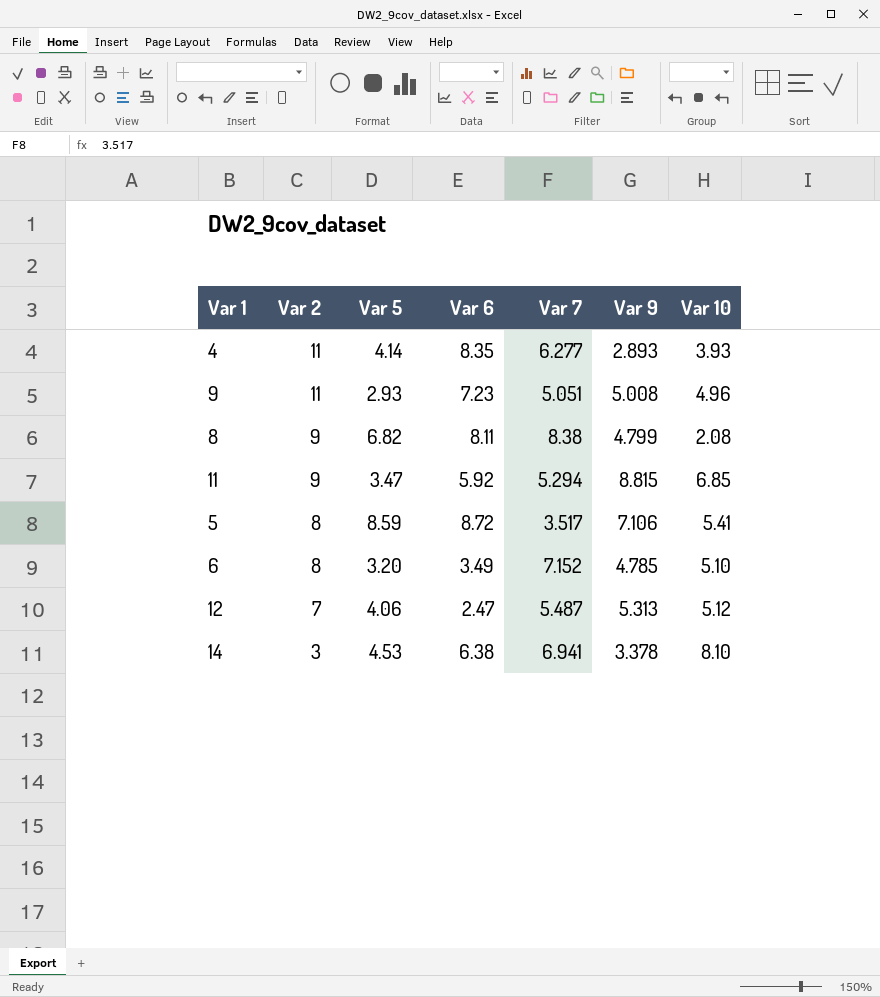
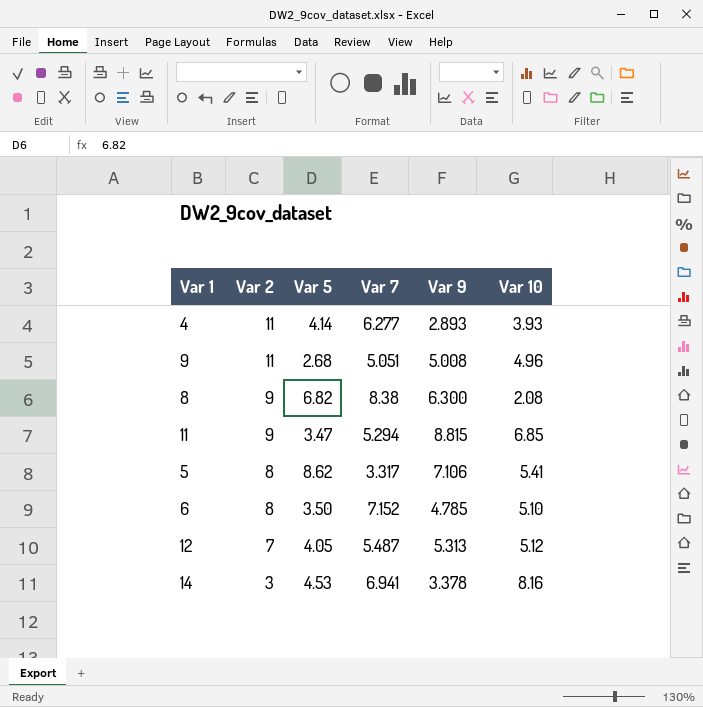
column Var 6 | position: 4 -> none
9 | Var 5: 2.93 -> 2.68
8 | Var 9: 4.799 -> 6.300
5 | Var 5: 8.59 -> 8.62
5 | Var 7: 3.517 -> 3.317
6 | Var 5: 3.20 -> 3.50
12 | Var 5: 4.06 -> 4.05
14 | Var 10: 8.10 -> 8.16

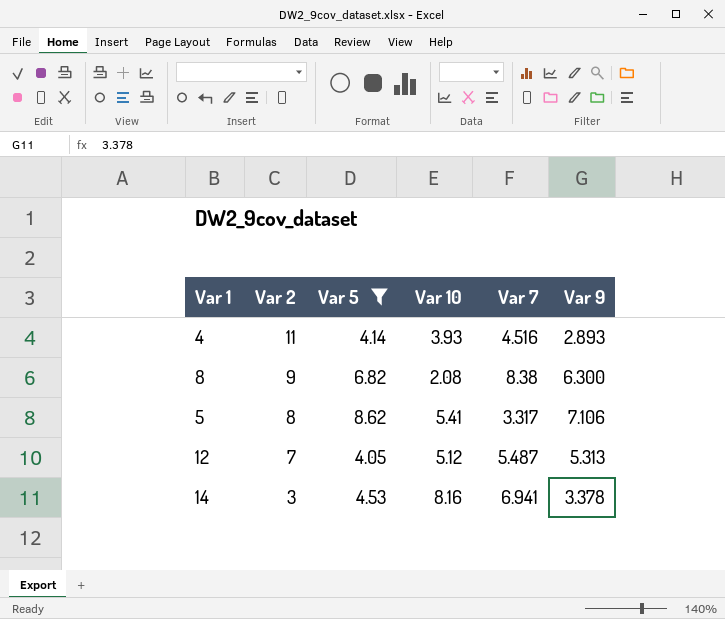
filter: none -> Var 5 >= 4.05
column Var 10 | position: 6 -> 4
4 | Var 7: 6.277 -> 4.516

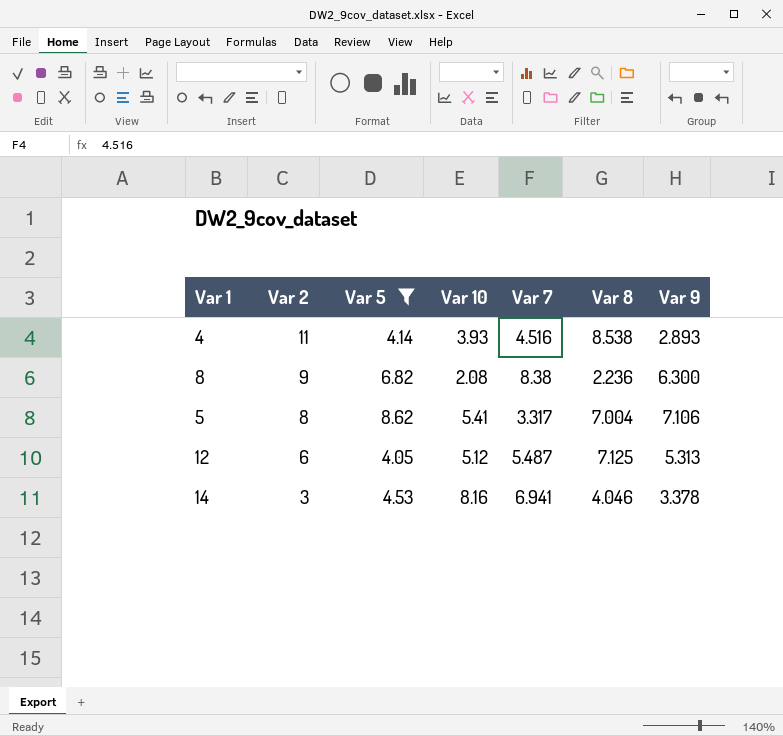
column Var 8 | position: none -> 6
12 | Var 2: 7 -> 6

